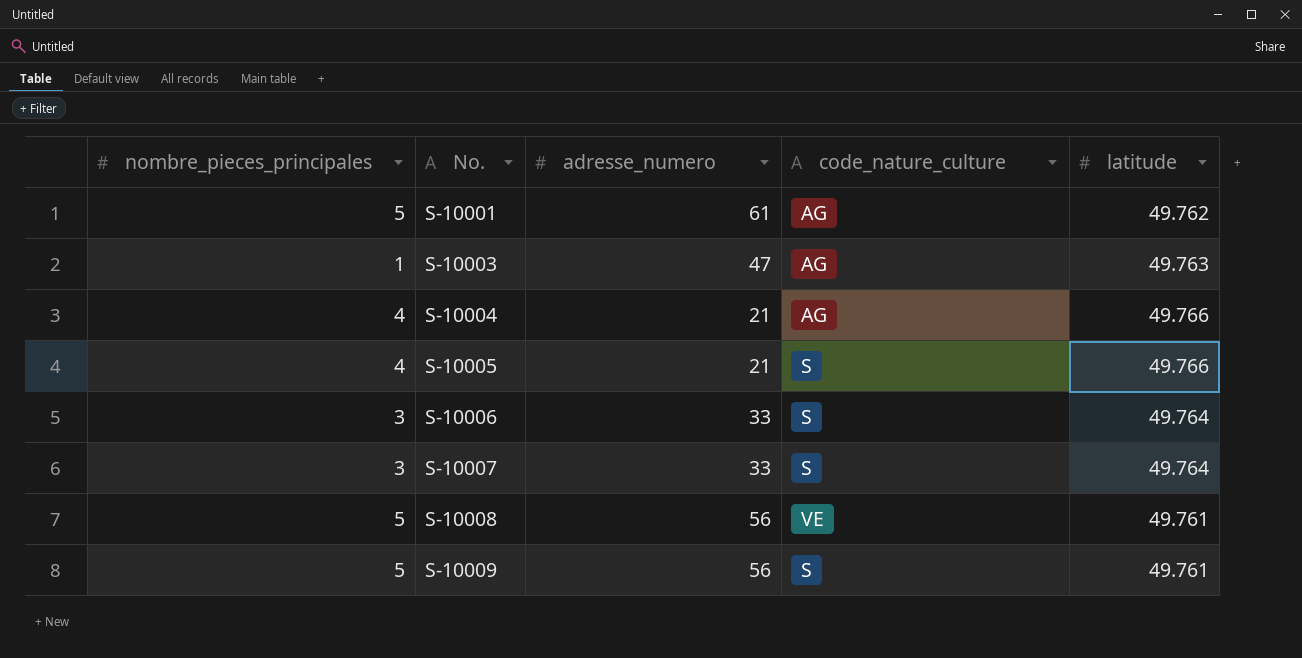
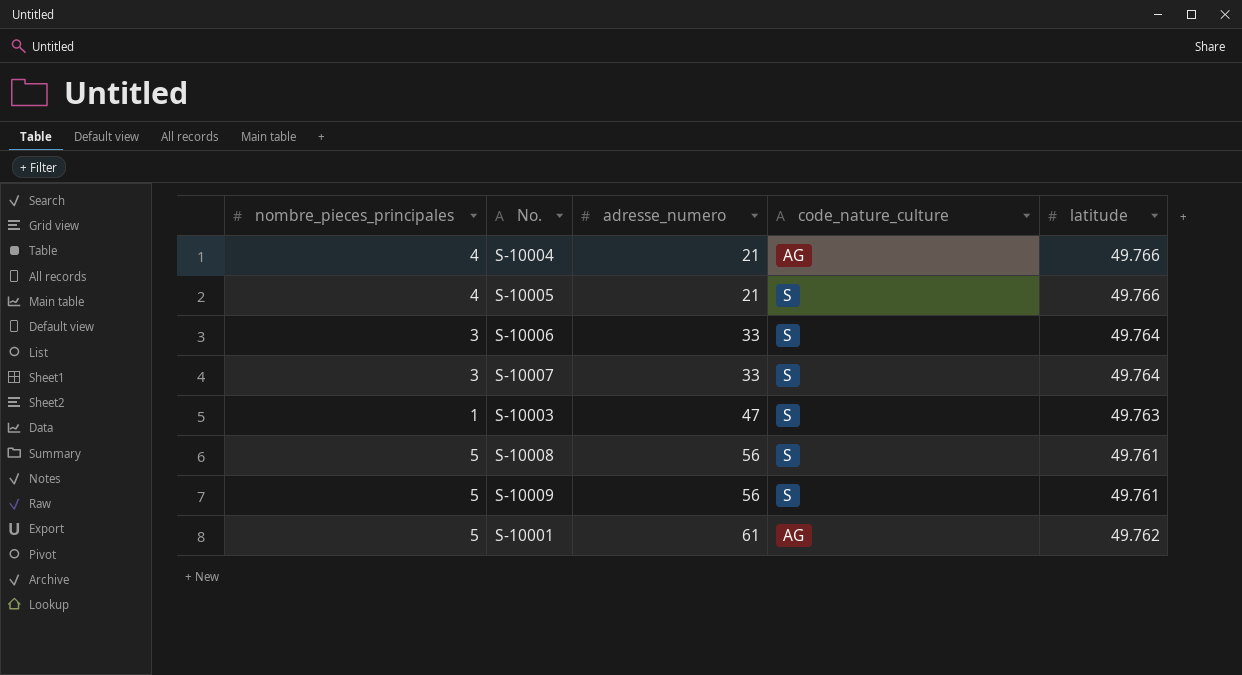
row order: No. ascending -> adresse_numero ascending
S-10003 | code_nature_culture: AG -> S
S-10008 | code_nature_culture: VE -> S

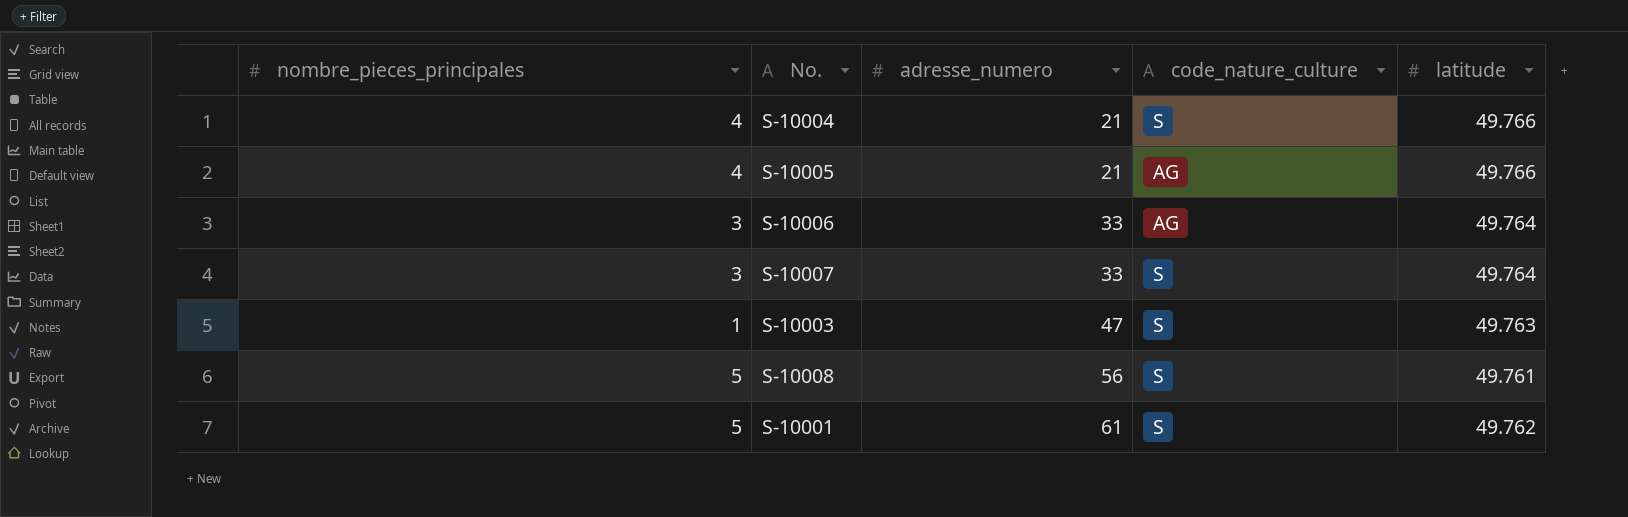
row S-10009: 5 | 56 | S | 49.761 -> none
S-10004 | code_nature_culture: AG -> S
S-10005 | code_nature_culture: S -> AG
S-10006 | code_nature_culture: S -> AG
S-10001 | code_nature_culture: AG -> S

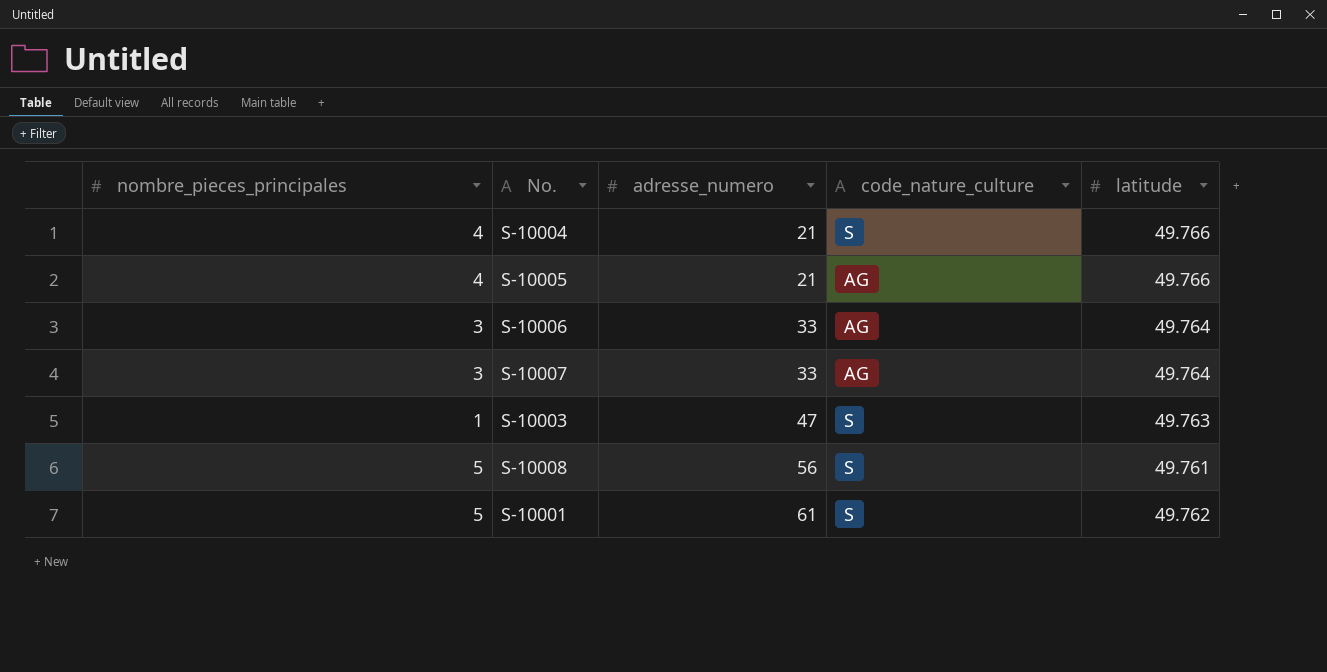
S-10007 | code_nature_culture: S -> AG

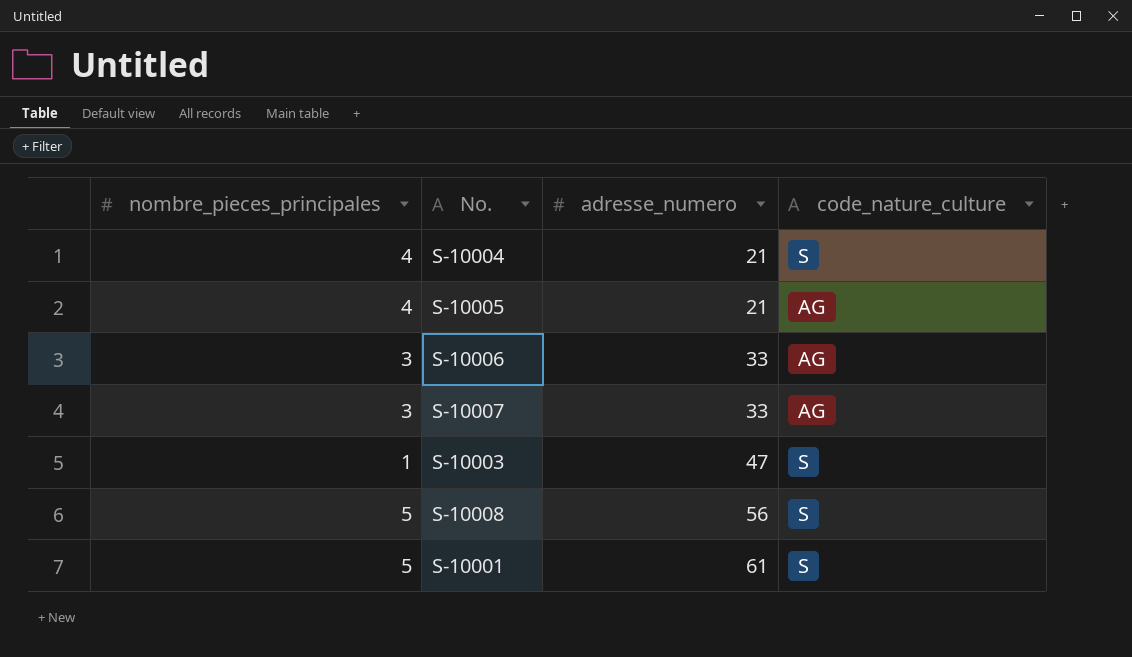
column latitude | position: 5 -> none

